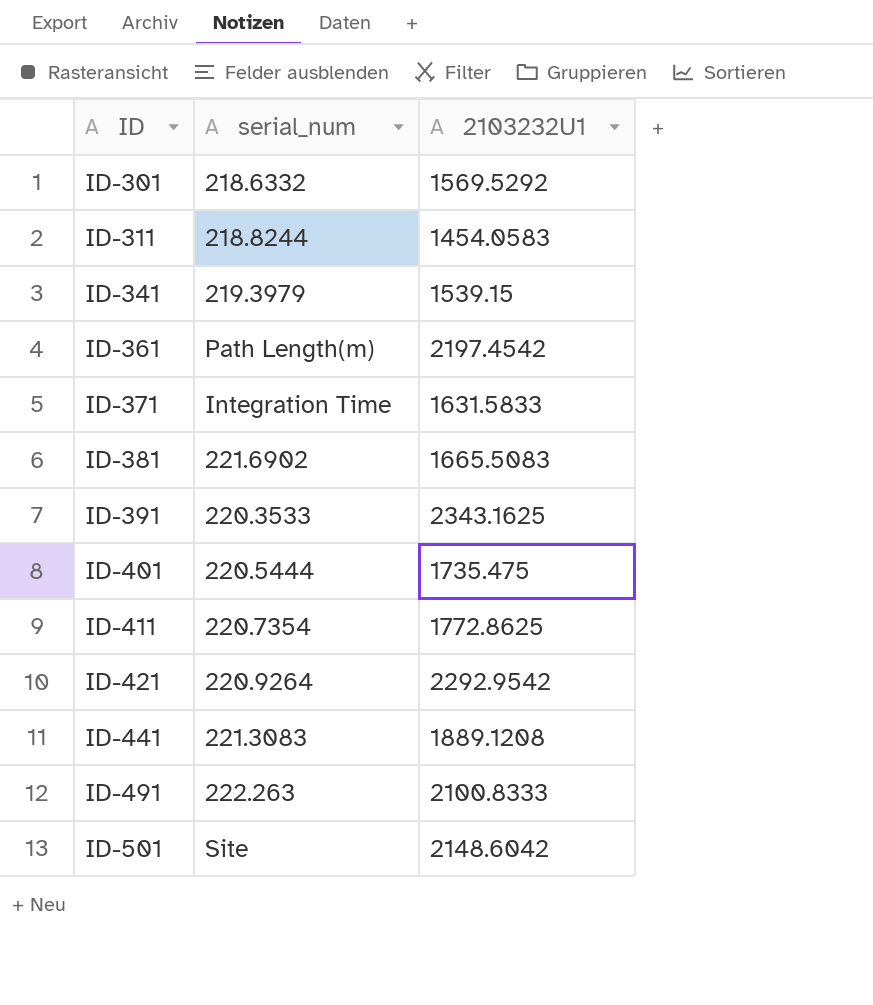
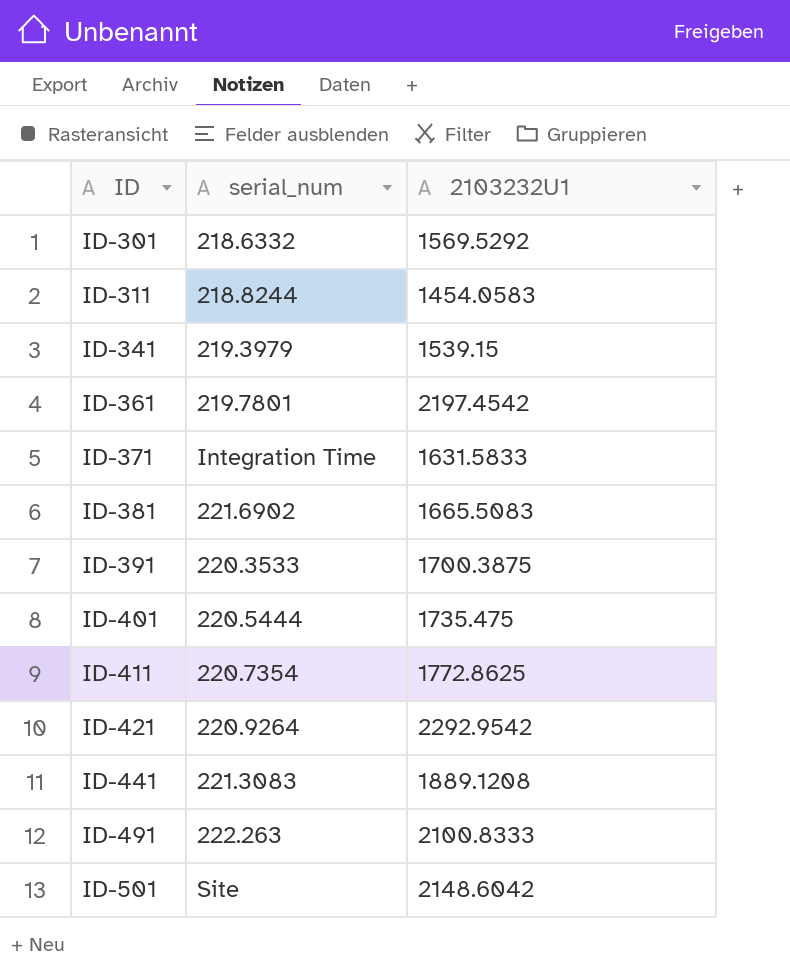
ID-361 | serial_num: Path Length(m) -> 219.7801
ID-391 | 2103232U1: 2343.1625 -> 1700.3875

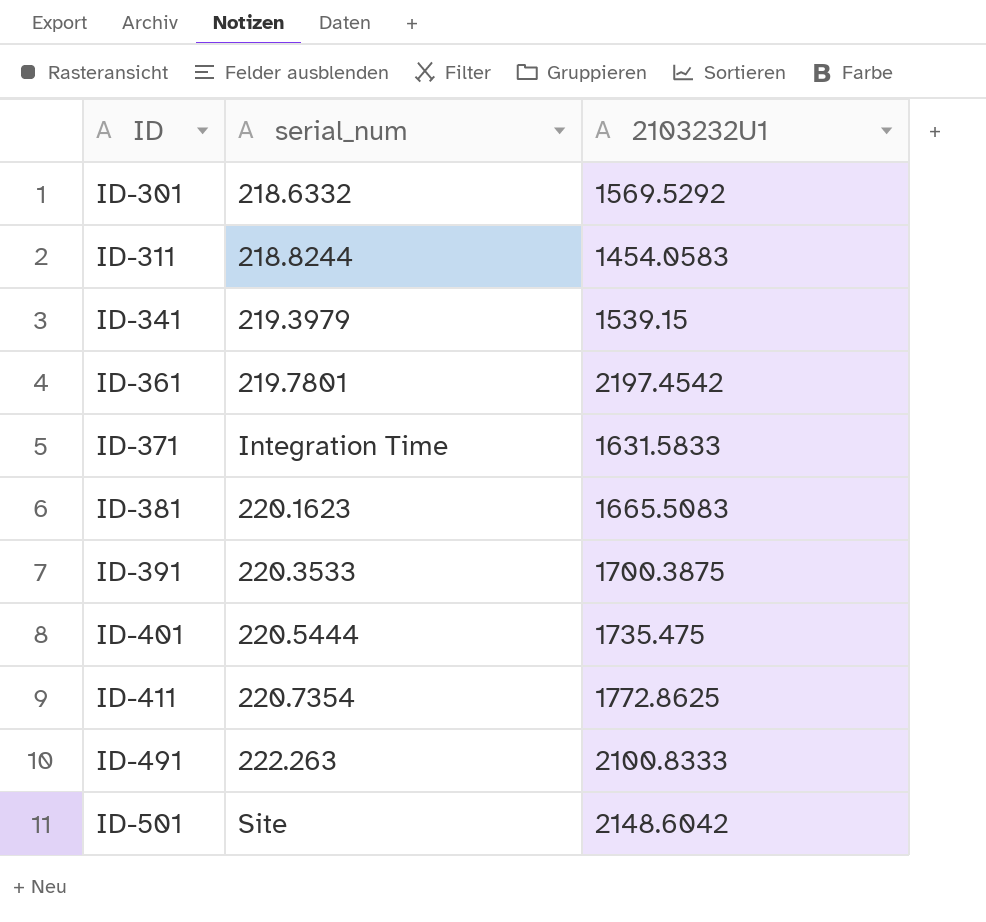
row ID-421: 220.9264 | 2292.9542 -> none
row ID-441: 221.3083 | 1889.1208 -> none
ID-381 | serial_num: 221.6902 -> 220.1623

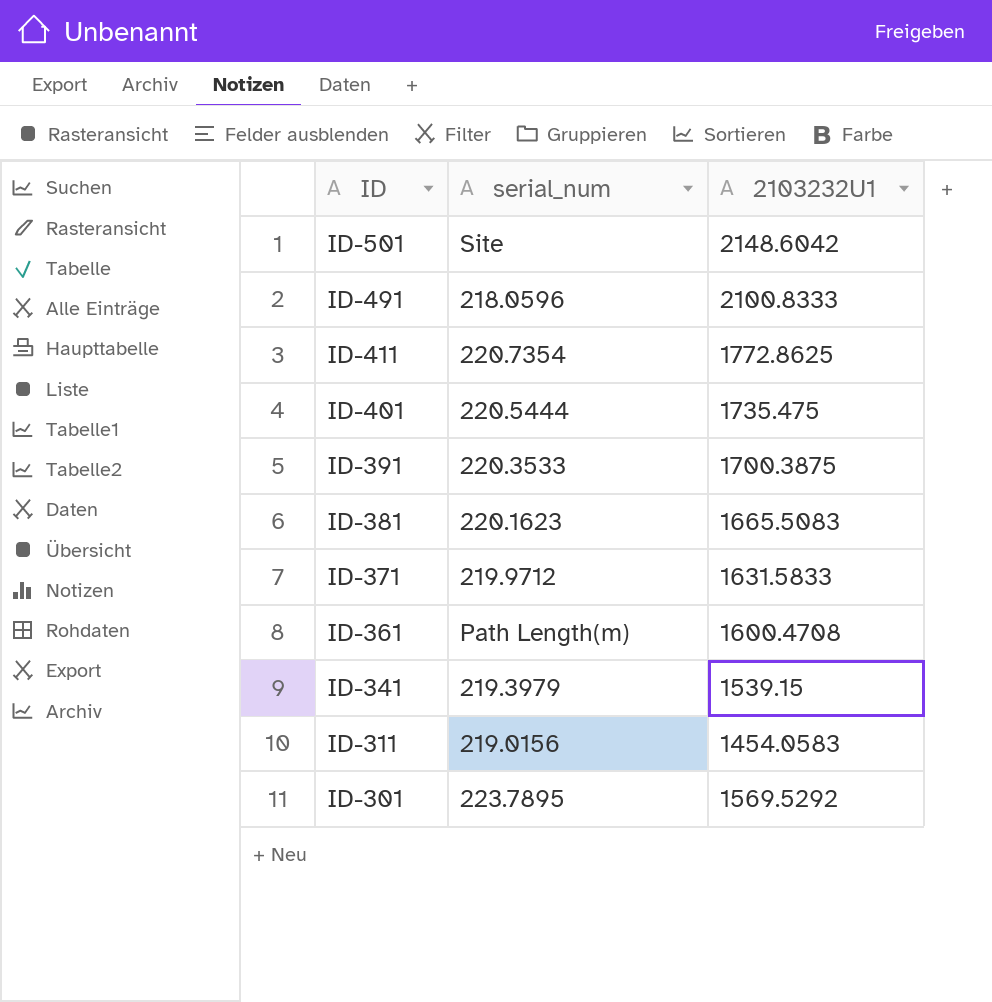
row order: ID ascending -> ID descending
ID-491 | serial_num: 222.263 -> 218.0596
ID-371 | serial_num: Integration Time -> 219.9712
ID-361 | serial_num: 219.7801 -> Path Length(m)
ID-361 | 2103232U1: 2197.4542 -> 1600.4708
ID-311 | serial_num: 218.8244 -> 219.0156
ID-301 | serial_num: 218.6332 -> 223.7895

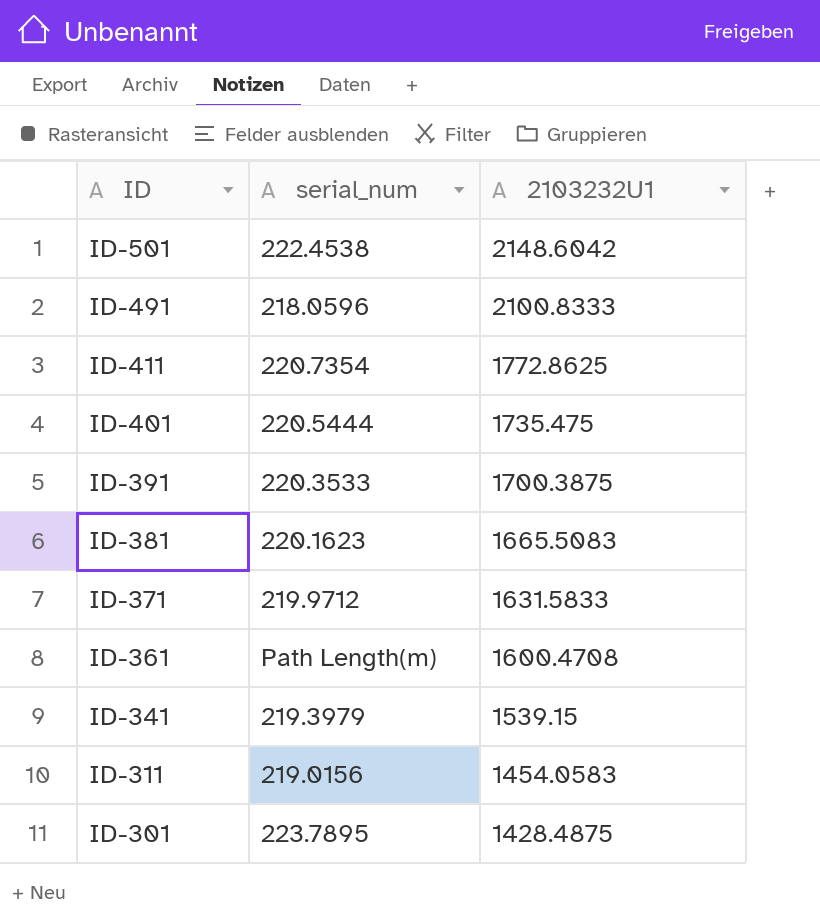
ID-501 | serial_num: Site -> 222.4538
ID-301 | 2103232U1: 1569.5292 -> 1428.4875

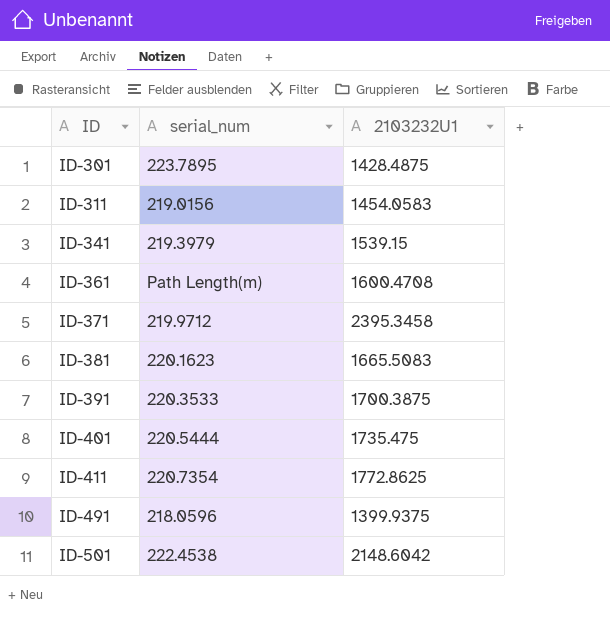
row order: ID descending -> ID ascending
ID-371 | 2103232U1: 1631.5833 -> 2395.3458
ID-491 | 2103232U1: 2100.8333 -> 1399.9375

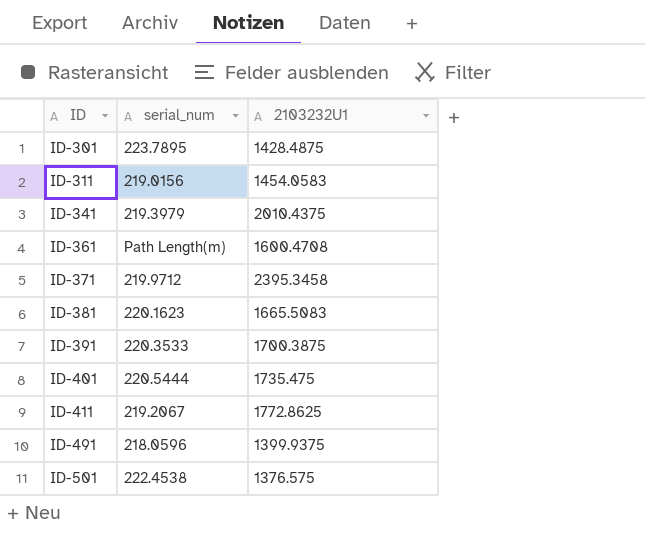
ID-341 | 2103232U1: 1539.15 -> 2010.4375
ID-411 | serial_num: 220.7354 -> 219.2067
ID-501 | 2103232U1: 2148.6042 -> 1376.575

